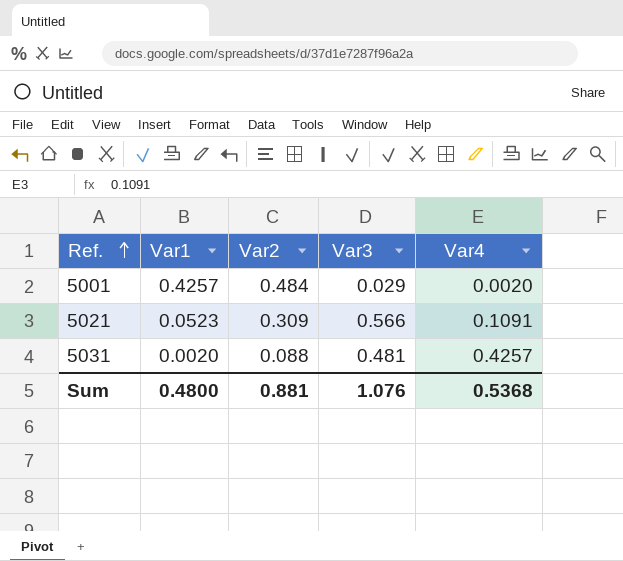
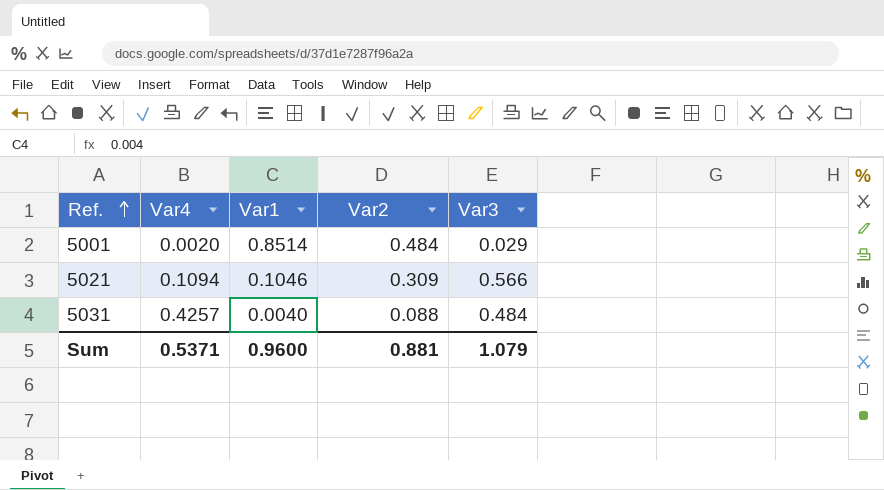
column Var4 | position: 5 -> 2
5001 | Var1: 0.4257 -> 0.8514
5021 | Var4: 0.1091 -> 0.1094
5021 | Var1: 0.0523 -> 0.1046
5031 | Var1: 0.0020 -> 0.0040
5031 | Var3: 0.481 -> 0.484
Sum | Var4: 0.5368 -> 0.5371
Sum | Var1: 0.4800 -> 0.9600
Sum | Var3: 1.076 -> 1.079

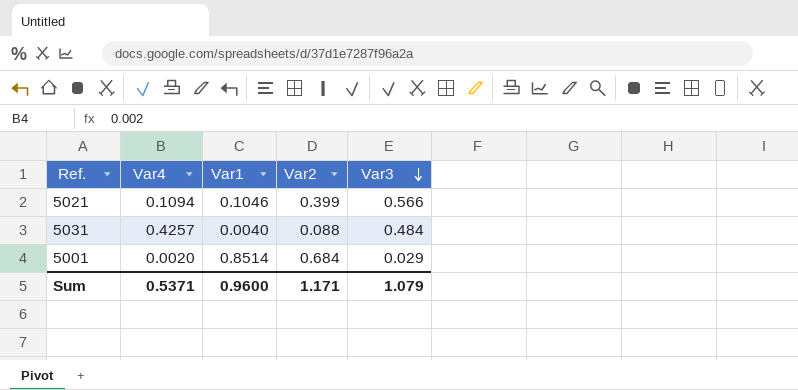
row order: Ref. ascending -> Var3 descending
5021 | Var2: 0.309 -> 0.399
5001 | Var2: 0.484 -> 0.684
Sum | Var2: 0.881 -> 1.171

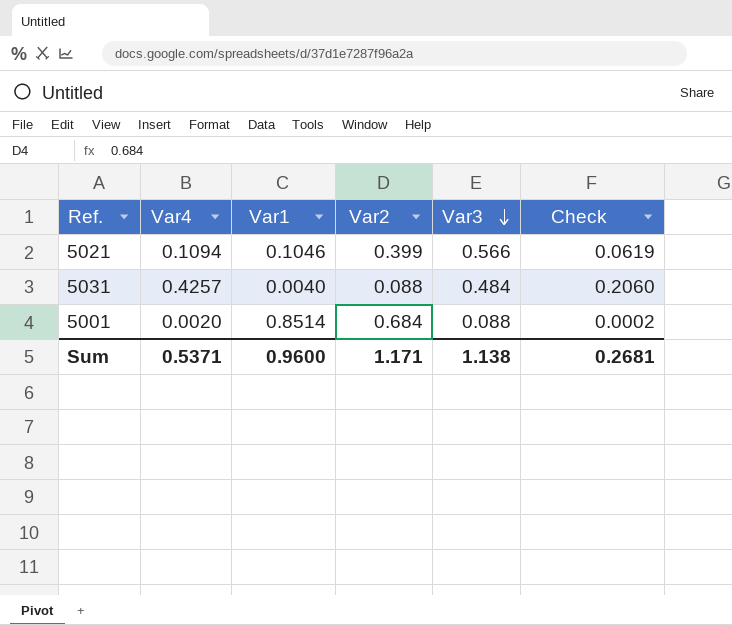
column Check | formula: none -> [Var4] * [Var3]
5001 | Var3: 0.029 -> 0.088
Sum | Var3: 1.079 -> 1.138

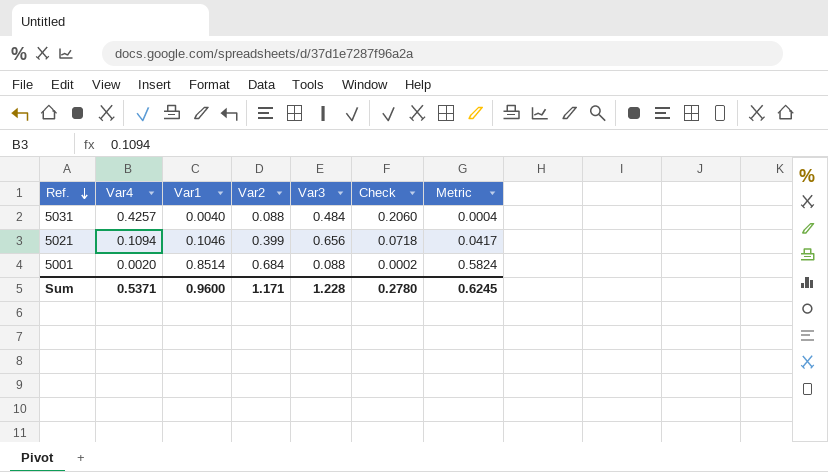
row order: Var3 descending -> Ref. descending
column Metric | formula: none -> [Var1] * [Var2]
5021 | Var3: 0.566 -> 0.656
5021 | Check: 0.0619 -> 0.0718
Sum | Var3: 1.138 -> 1.228
Sum | Check: 0.2681 -> 0.2780

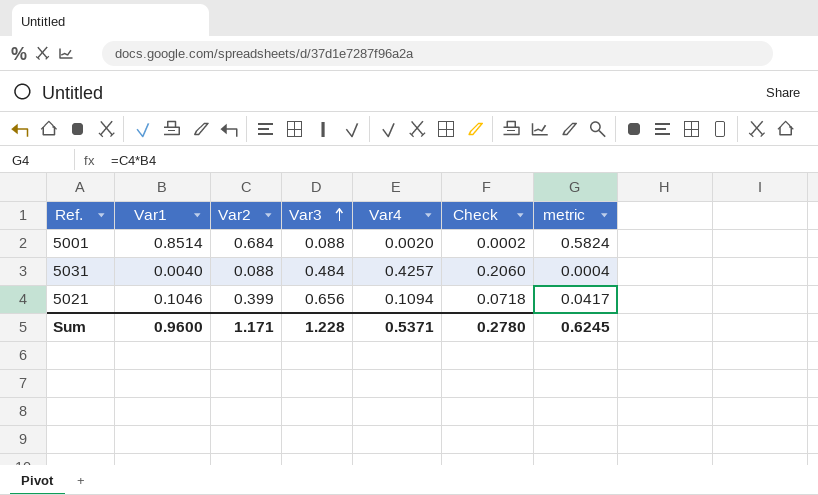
row order: Ref. descending -> Var3 ascending
column Var4 | position: 2 -> 5
column name: Metric -> metric

